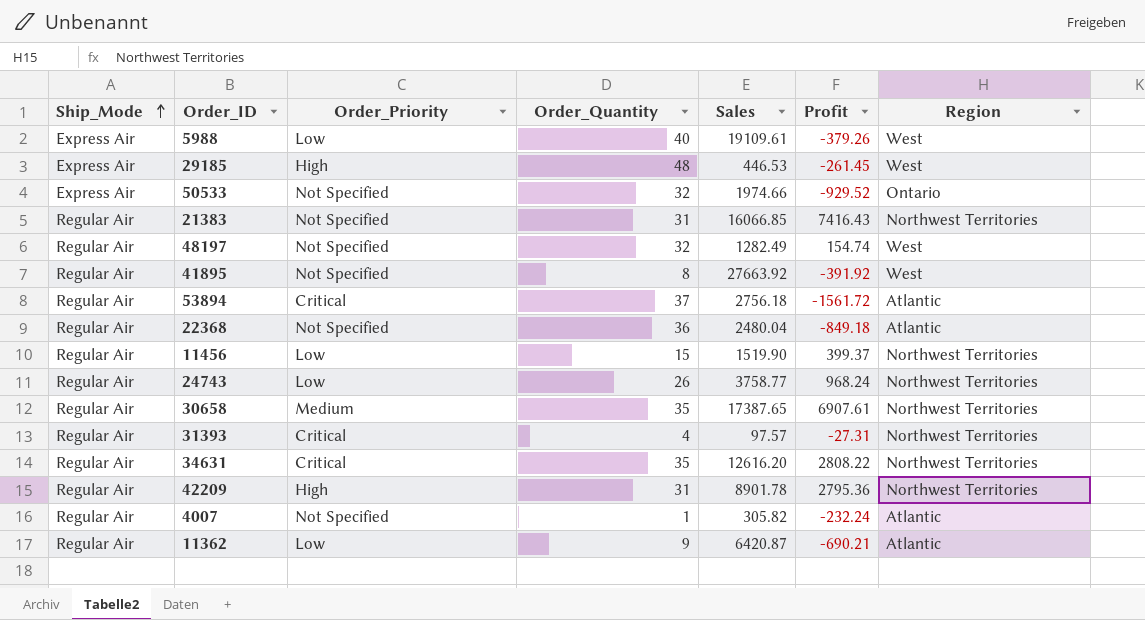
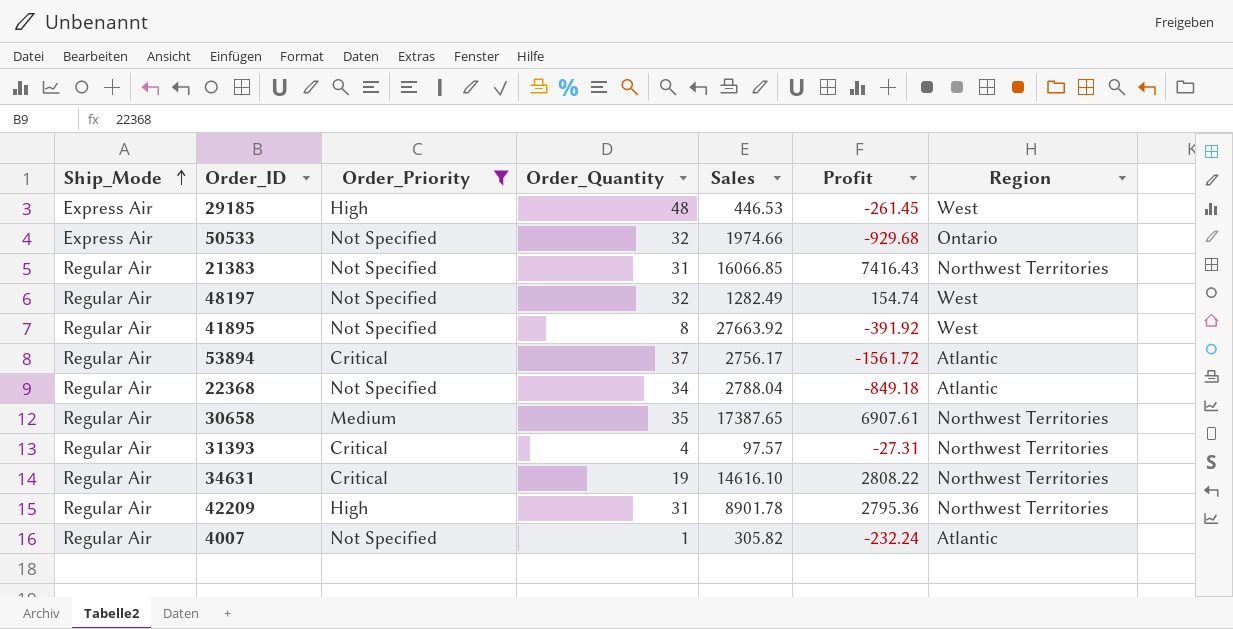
filter: none -> Order_Priority != Low
50533 | Profit: -929.52 -> -929.68
53894 | Sales: 2756.18 -> 2756.17
22368 | Order_Quantity: 36 -> 34
22368 | Sales: 2480.04 -> 2788.04
34631 | Order_Quantity: 35 -> 19
34631 | Sales: 12616.20 -> 14616.10

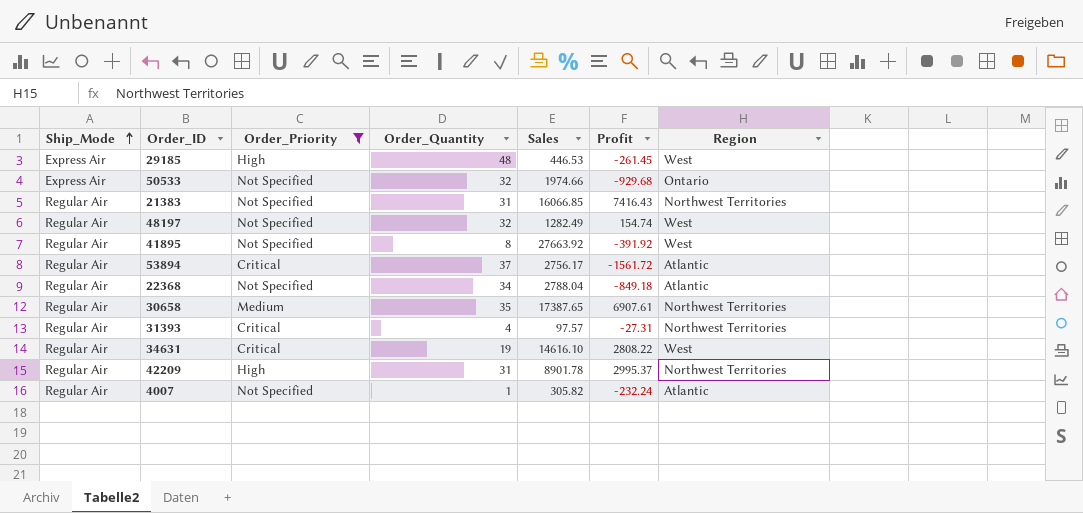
34631 | Region: Northwest Territories -> West
42209 | Profit: 2795.36 -> 2995.37

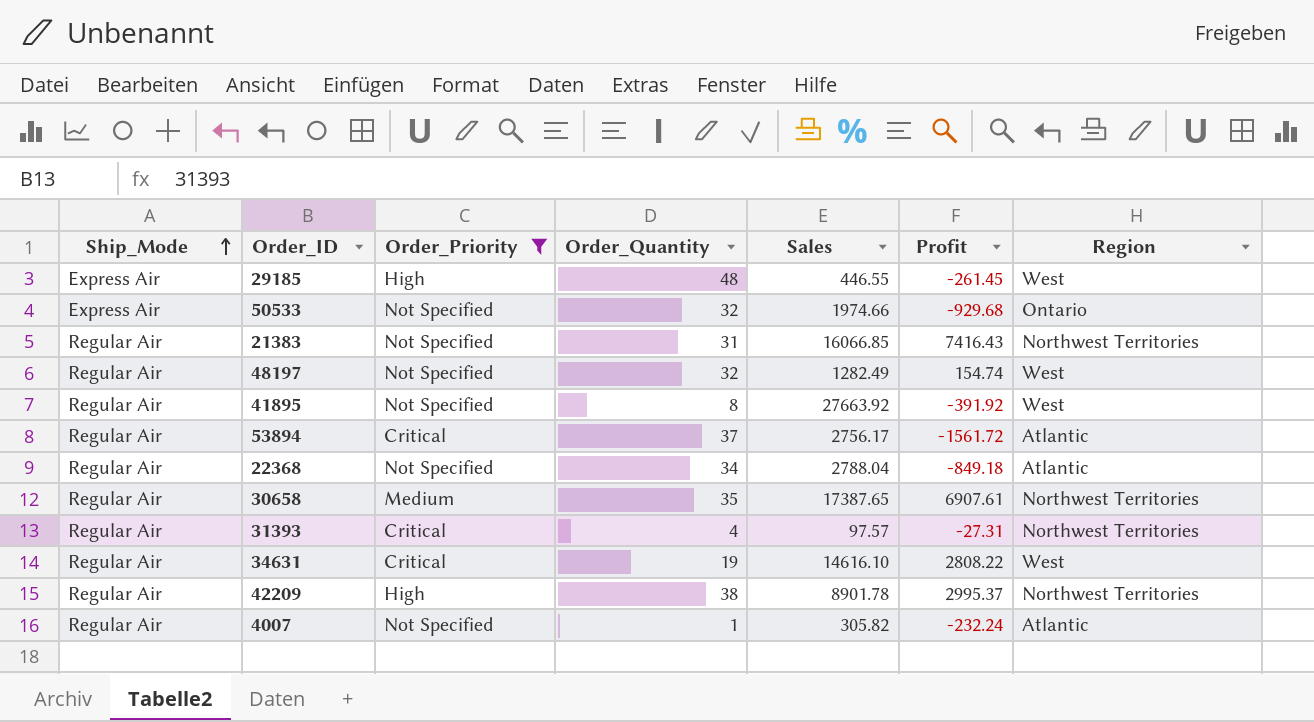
29185 | Sales: 446.53 -> 446.55
42209 | Order_Quantity: 31 -> 38

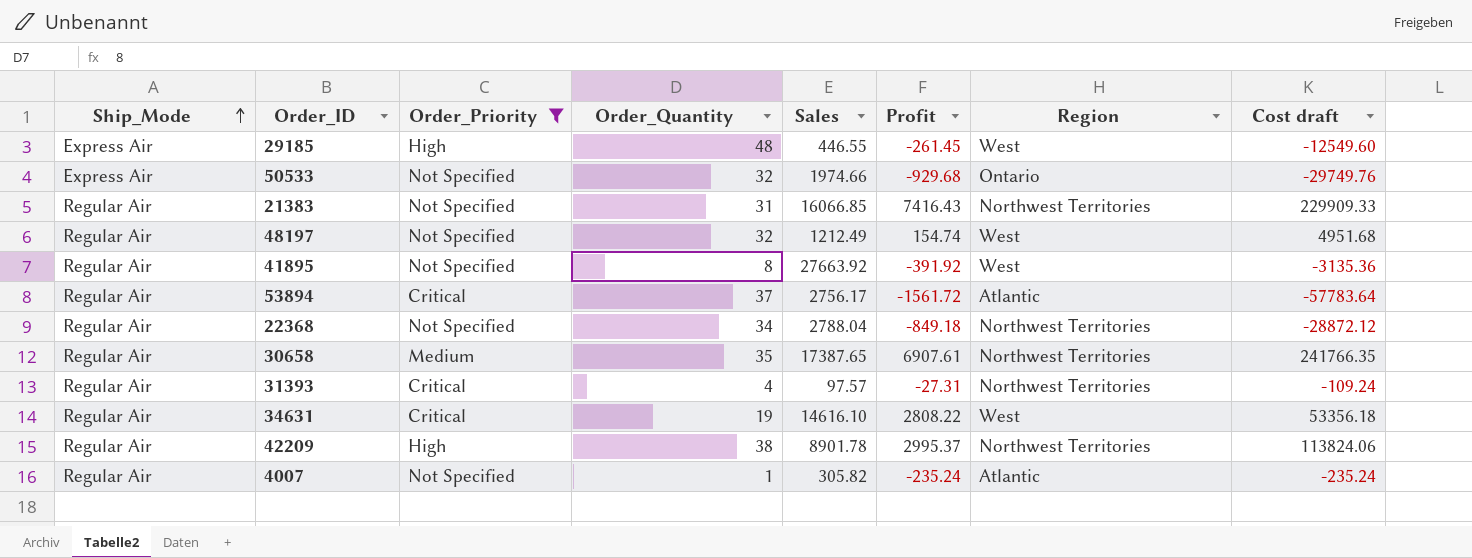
column Cost draft | formula: none -> [Order_Quantity] * [Profit]
48197 | Sales: 1282.49 -> 1212.49
22368 | Region: Atlantic -> Northwest Territories
4007 | Profit: -232.24 -> -235.24

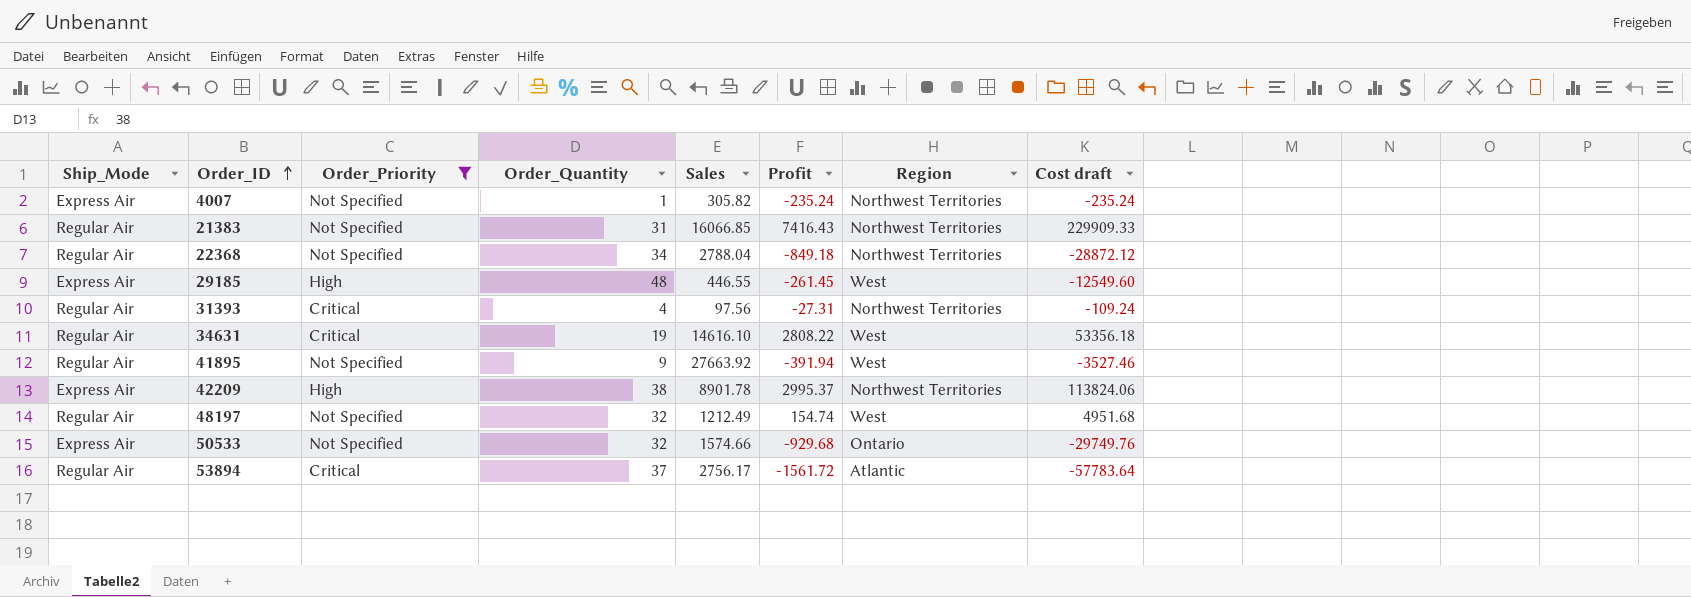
row order: Ship_Mode ascending -> Order_ID ascending
row 30658: Regular Air | Medium | 35 | 17387.65 | 6907.61 | Northwest Territories | 241766.35 -> none
4007 | Ship_Mode: Regular Air -> Express Air
4007 | Region: Atlantic -> Northwest Territories
31393 | Sales: 97.57 -> 97.56
41895 | Order_Quantity: 8 -> 9
41895 | Profit: -391.92 -> -391.94
41895 | Cost draft: -3135.36 -> -3527.46
42209 | Ship_Mode: Regular Air -> Express Air
50533 | Sales: 1974.66 -> 1574.66

